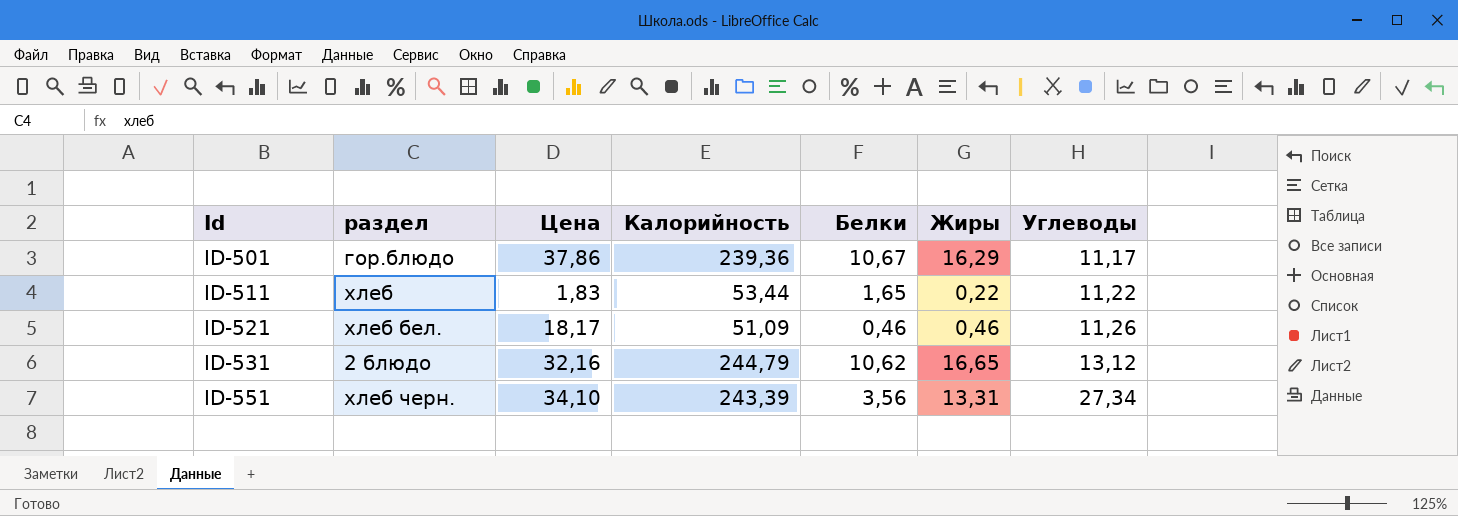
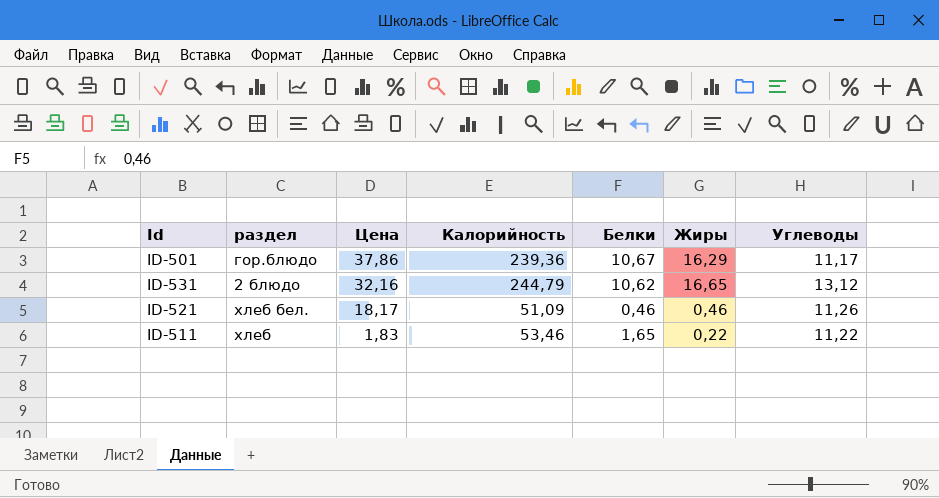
row order: Id ascending -> Цена descending
row ID-551: хлеб черн. | 34,10 | 243,39 | 3,56 | 13,31 | 27,34 -> none
ID-511 | Калорийность: 53,44 -> 53,46

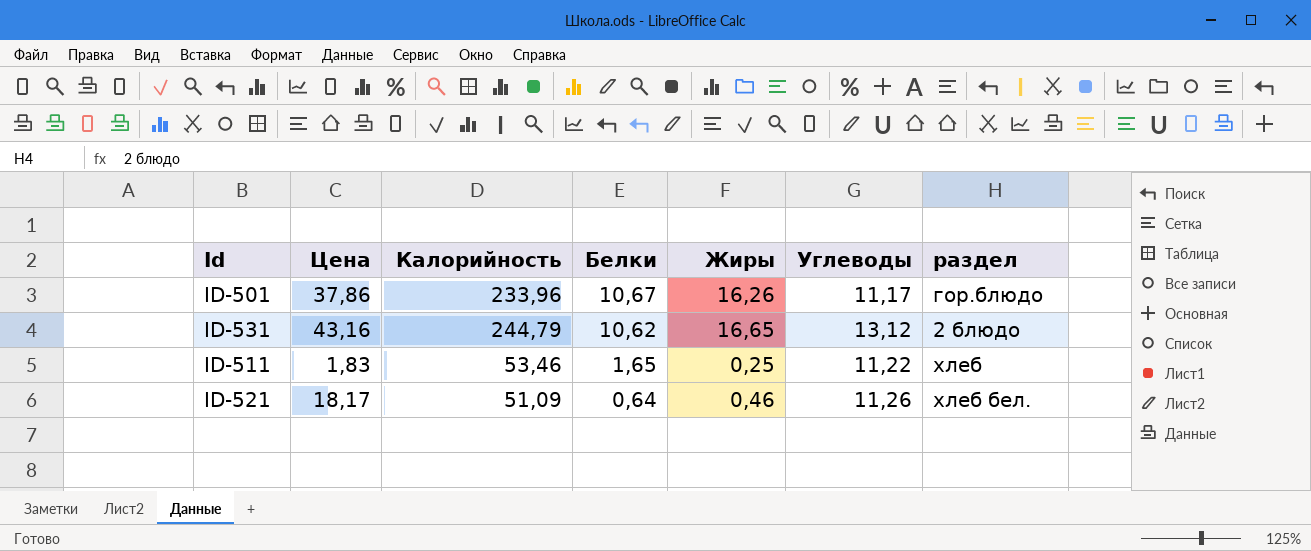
row order: Цена descending -> Белки descending
column раздел | position: 2 -> 7
ID-501 | Калорийность: 239,36 -> 233,96
ID-501 | Жиры: 16,29 -> 16,26
ID-531 | Цена: 32,16 -> 43,16
ID-511 | Жиры: 0,22 -> 0,25
ID-521 | Белки: 0,46 -> 0,64

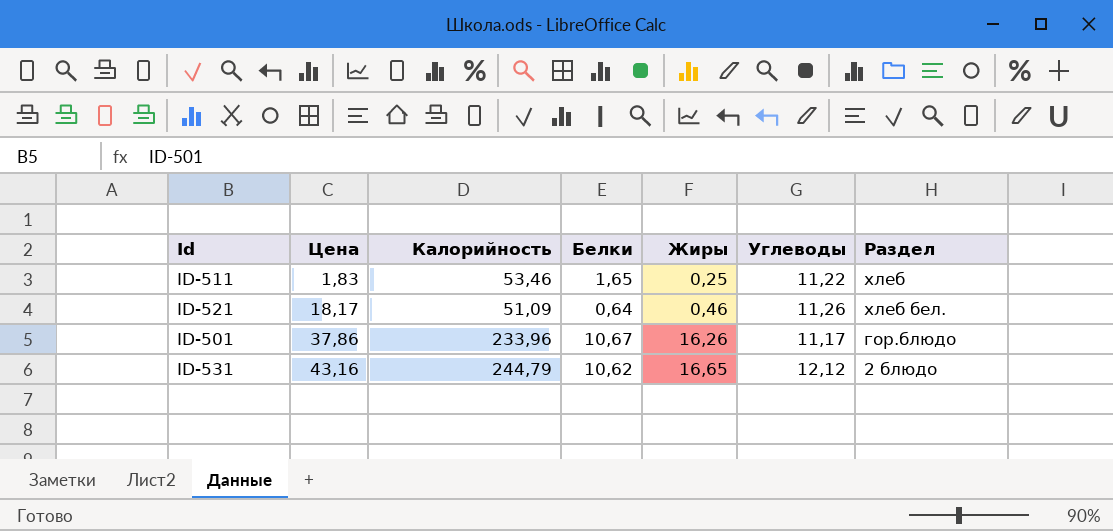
row order: Белки descending -> Цена ascending
column name: раздел -> Раздел
ID-531 | Углеводы: 13,12 -> 12,12

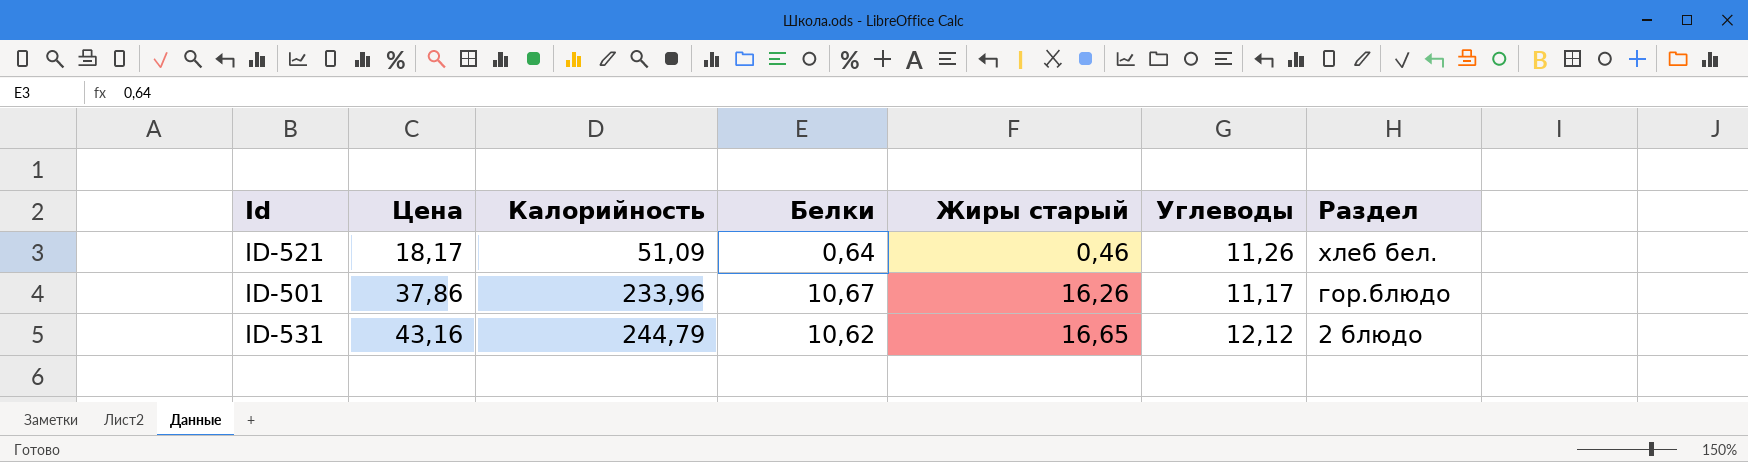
column name: Жиры -> Жиры старый
row ID-511: 1,83 | 53,46 | 1,65 | 0,25 | 11,22 | хлеб -> none

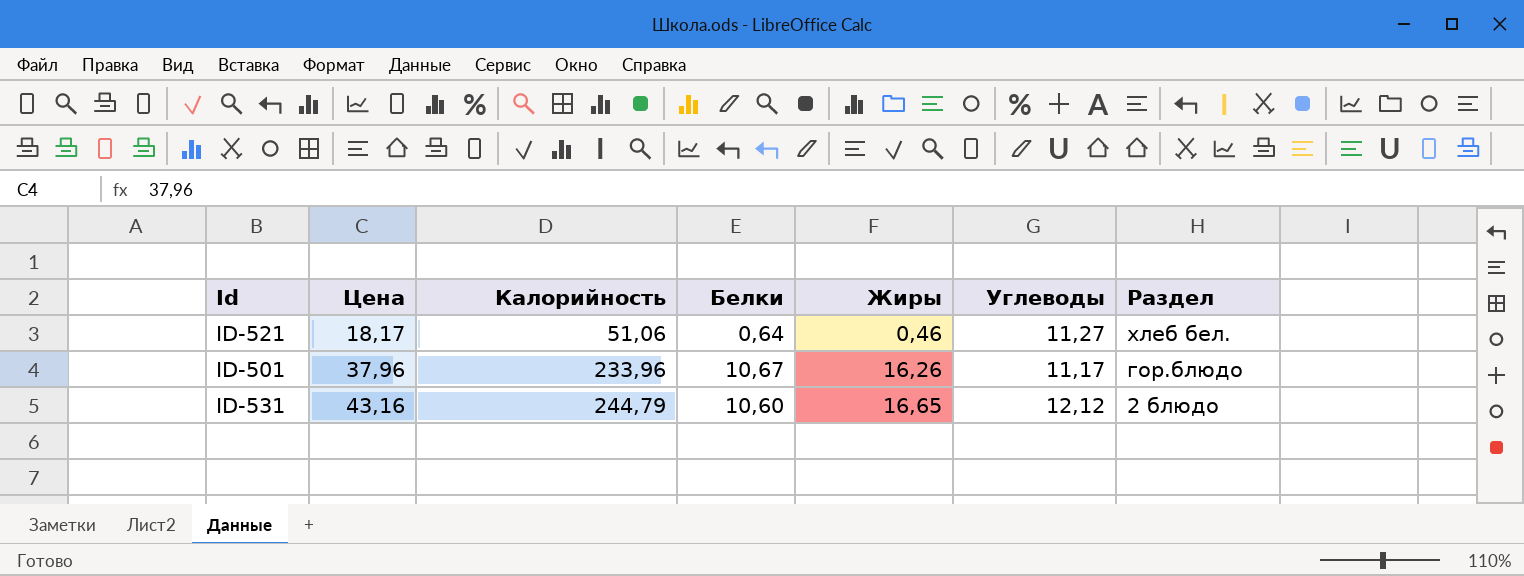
column name: Жиры старый -> Жиры
ID-521 | Калорийность: 51,09 -> 51,06
ID-521 | Углеводы: 11,26 -> 11,27
ID-501 | Цена: 37,86 -> 37,96
ID-531 | Белки: 10,62 -> 10,60

